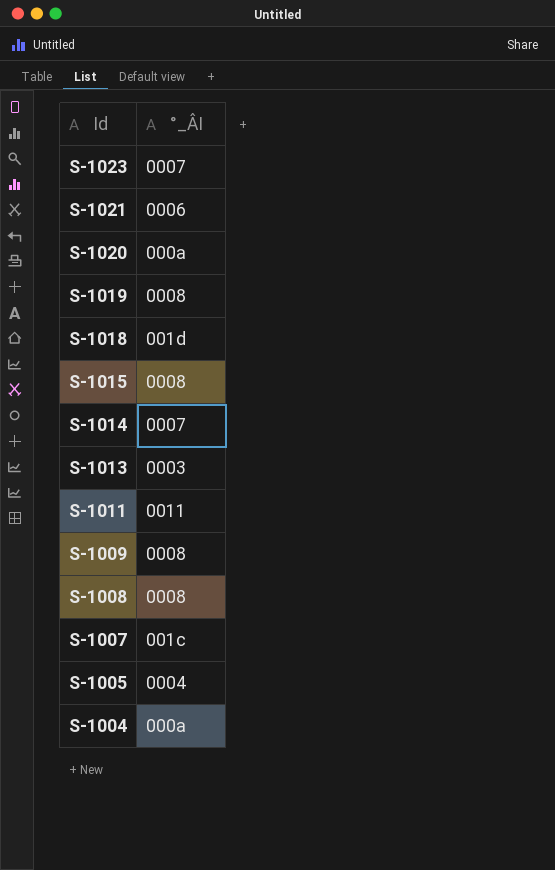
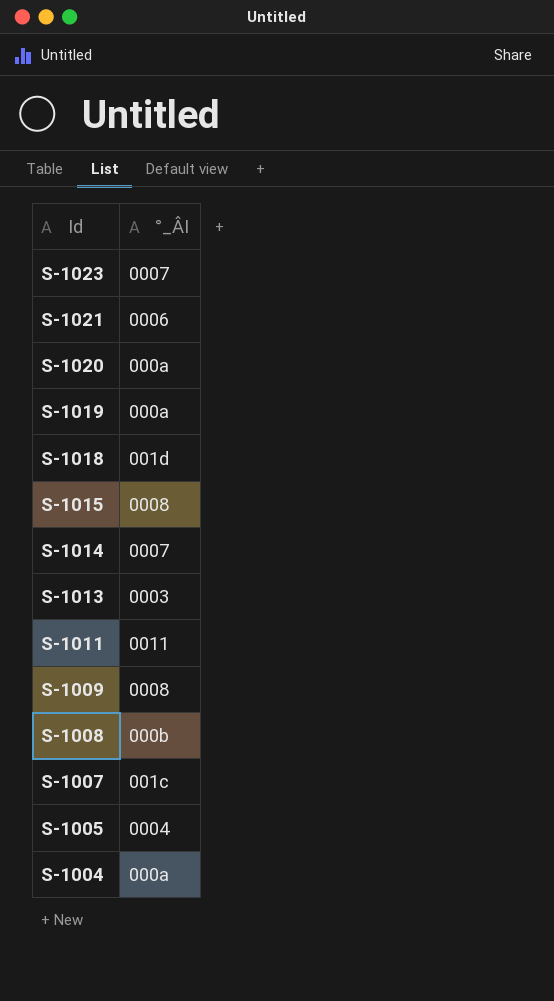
S-1019 | °_ÂI: 0008 -> 000a
S-1008 | °_ÂI: 0008 -> 000b

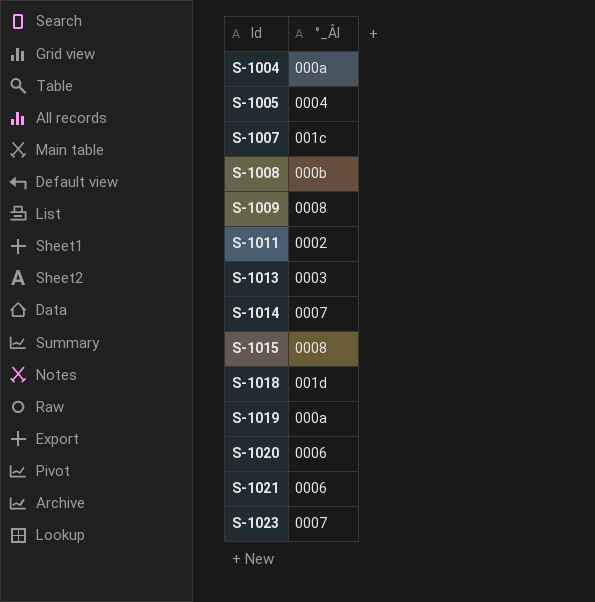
row order: Id descending -> Id ascending
S-1011 | °_ÂI: 0011 -> 0002
S-1020 | °_ÂI: 000a -> 0006

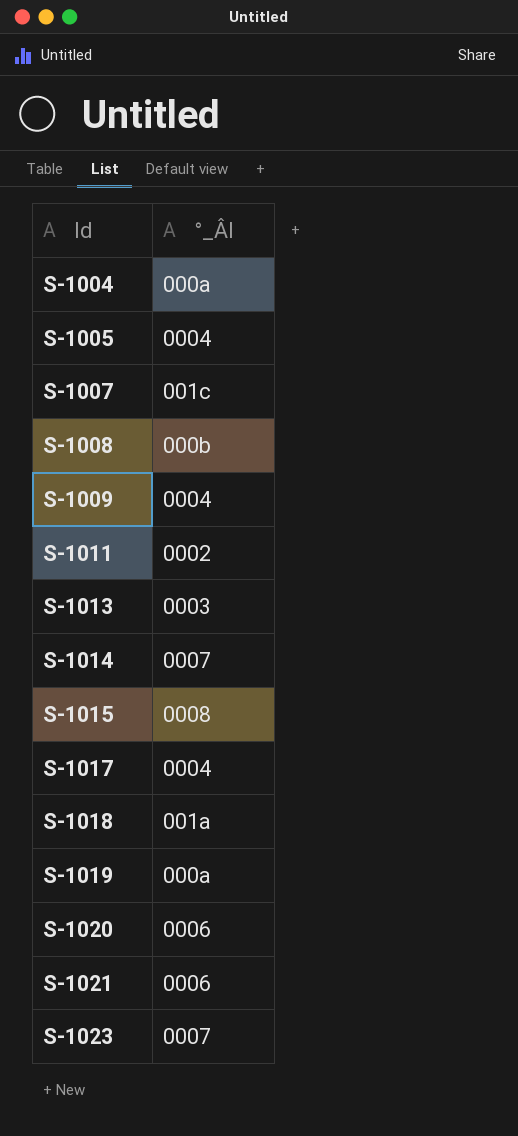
S-1009 | °_ÂI: 0008 -> 0004
row S-1017: none -> 0004
S-1018 | °_ÂI: 001d -> 001a

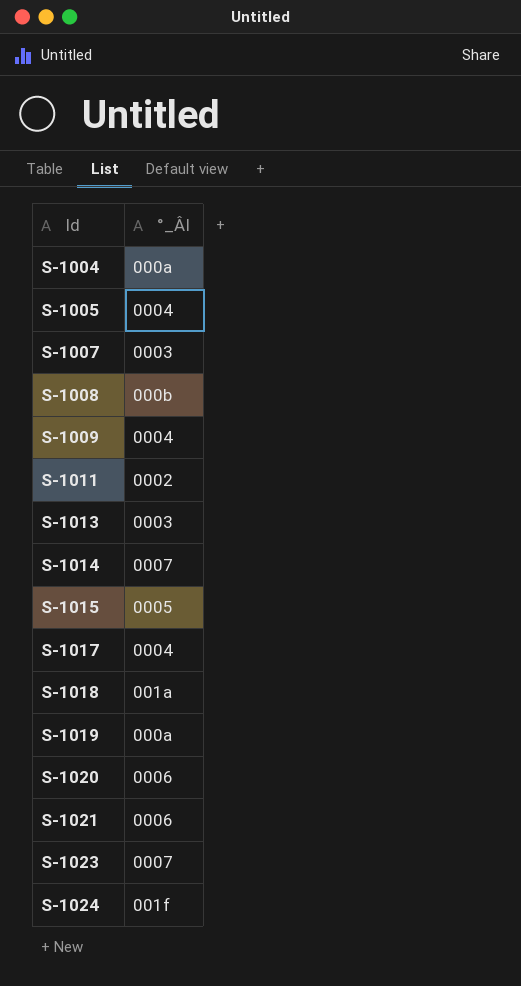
S-1007 | °_ÂI: 001c -> 0003
S-1015 | °_ÂI: 0008 -> 0005
row S-1024: none -> 001f

